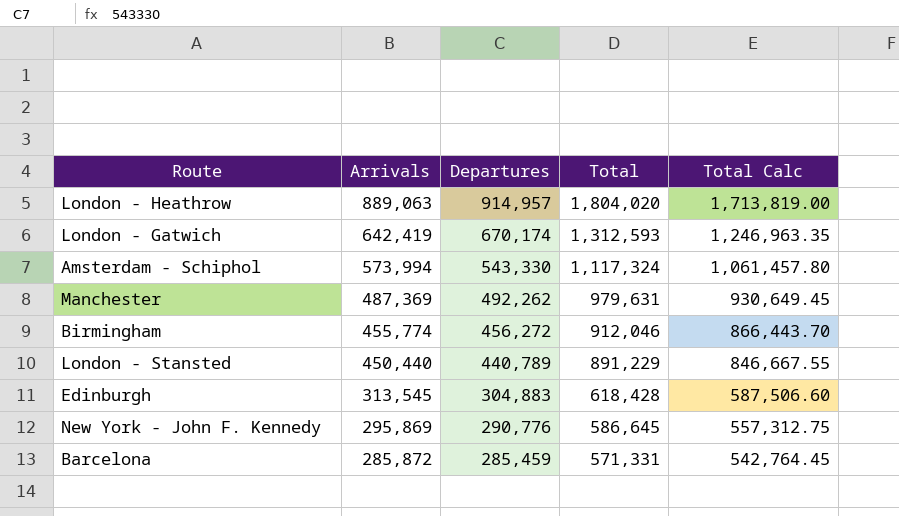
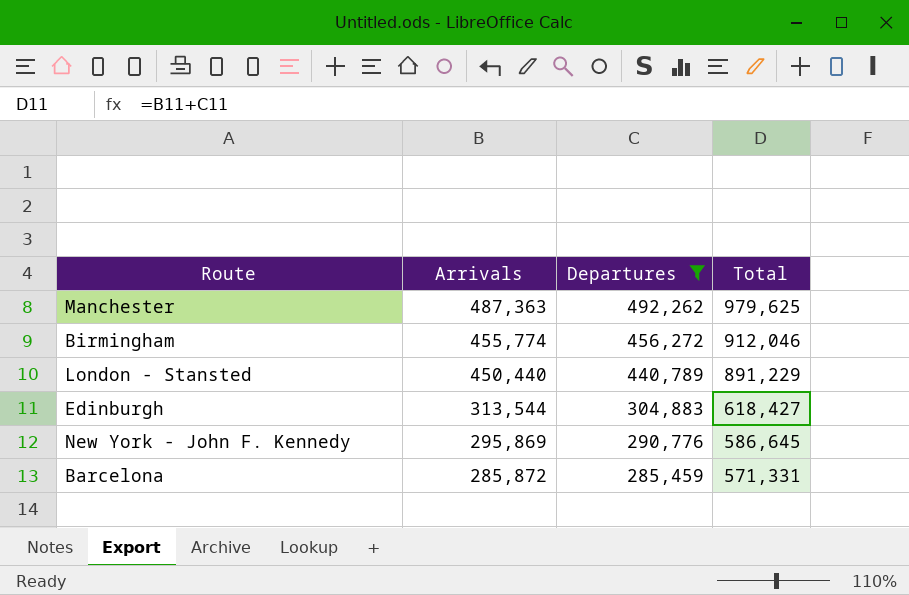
filter: none -> Departures <= 492,262
column Total Calc | formula: [Total] * 0.95 -> none
Manchester | Arrivals: 487,369 -> 487,363
Manchester | Total: 979,631 -> 979,625
Edinburgh | Arrivals: 313,545 -> 313,544
Edinburgh | Total: 618,428 -> 618,427

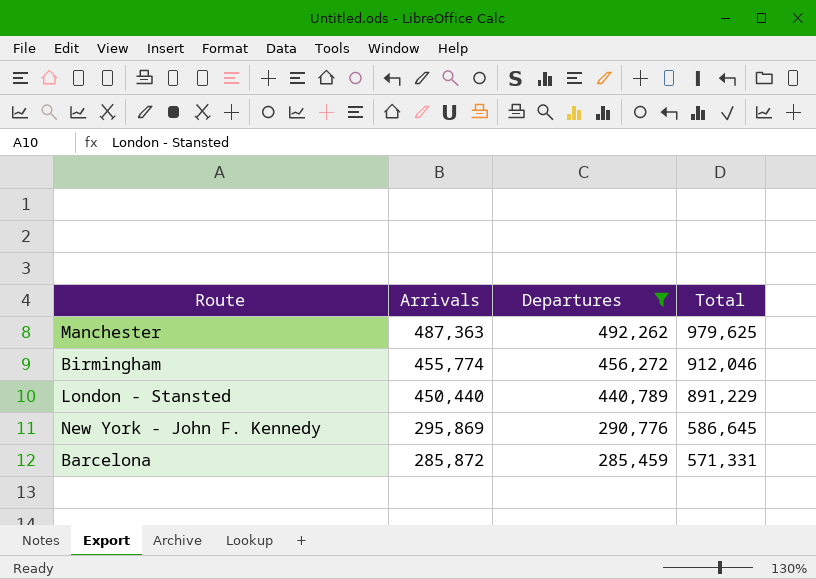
row Edinburgh: 313,544 | 304,883 | 618,427 -> none

